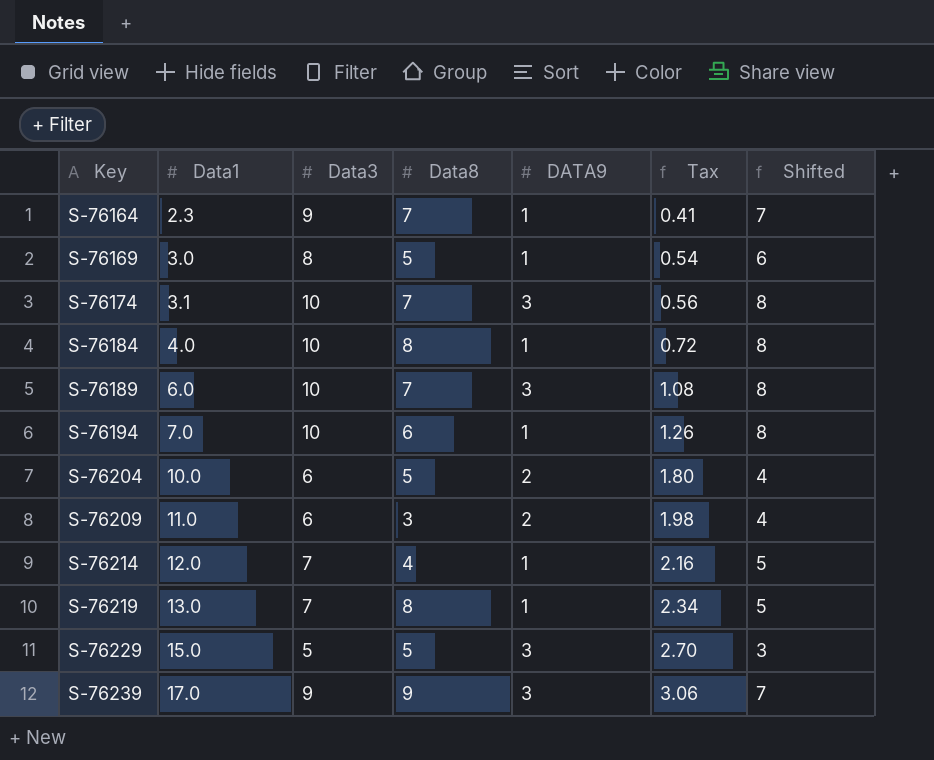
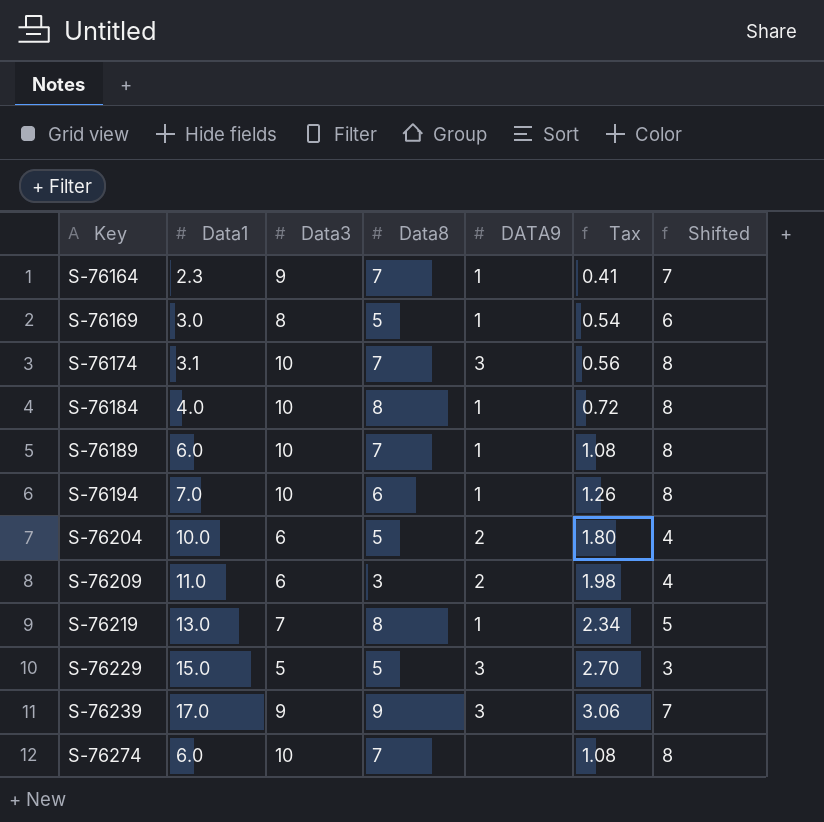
row S-76214: 12.0 | 7 | 4 | 1 | 2.16 | 5 -> none
S-76189 | DATA9: 3 -> 1
row S-76274: none -> 6.0 | 10 | 7 | none | 1.08 | 8

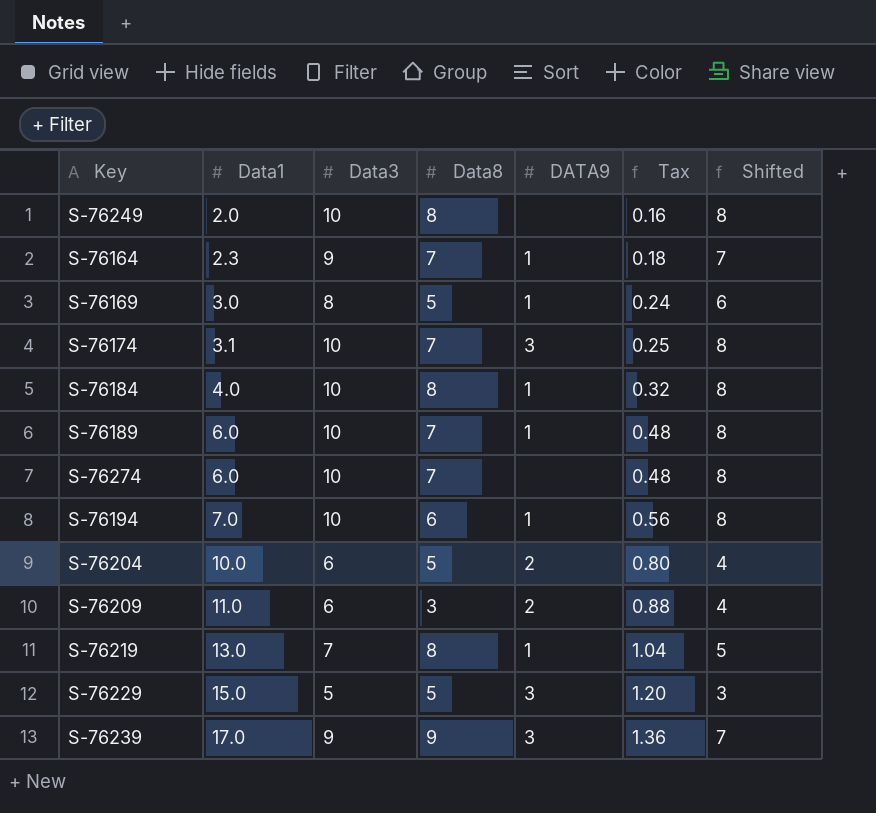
row order: Key ascending -> Data1 ascending
column Tax | formula: [Data1] * 0.18 -> [Data1] * 0.08
row S-76249: none -> 2.0 | 10 | 8 | none | 0.16 | 8

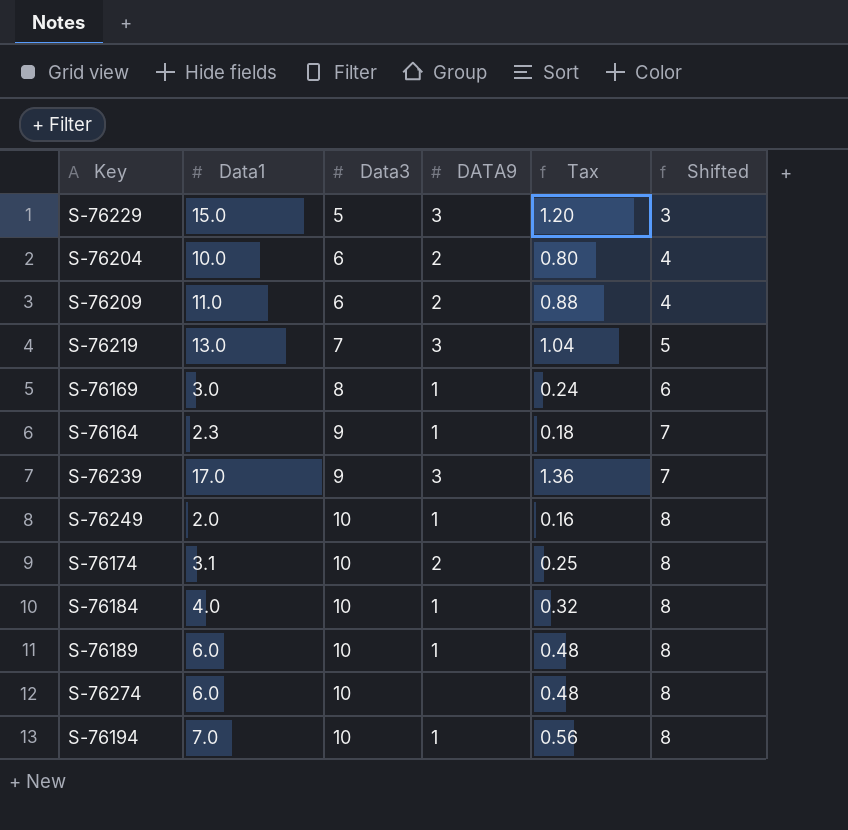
row order: Data1 ascending -> Data3 ascending
column Data8 | position: 4 -> none
S-76219 | DATA9: 1 -> 3
S-76249 | DATA9: none -> 1
S-76174 | DATA9: 3 -> 2

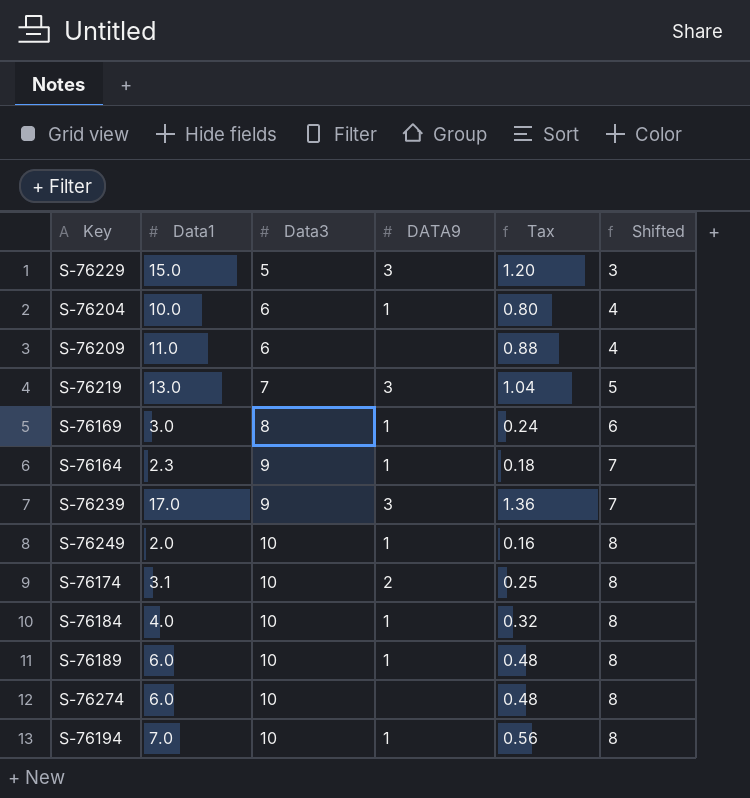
S-76204 | DATA9: 2 -> 1
S-76209 | DATA9: 2 -> none

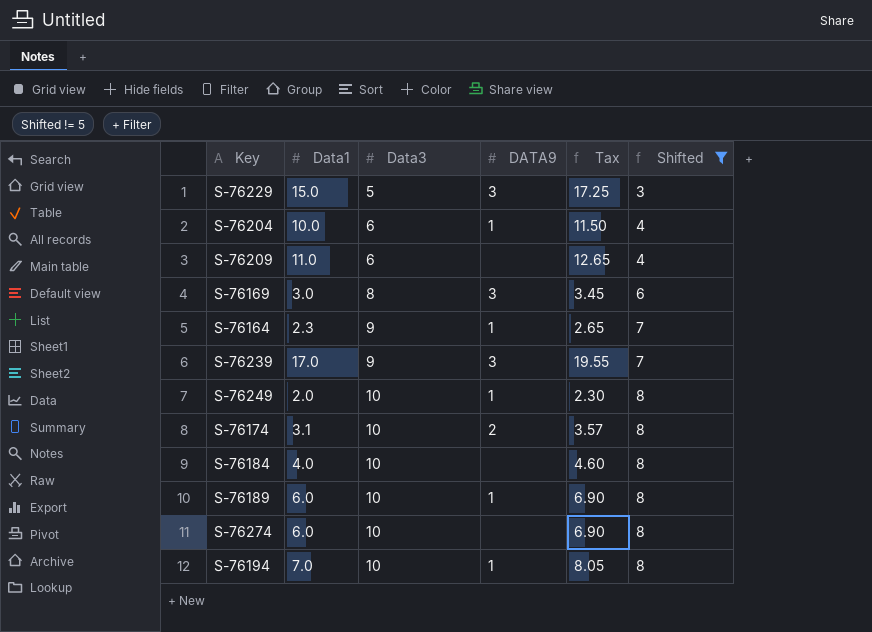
filter: none -> Shifted != 5
column Tax | formula: [Data1] * 0.08 -> [Data1] * 1.15
S-76169 | DATA9: 1 -> 3
S-76184 | DATA9: 1 -> none

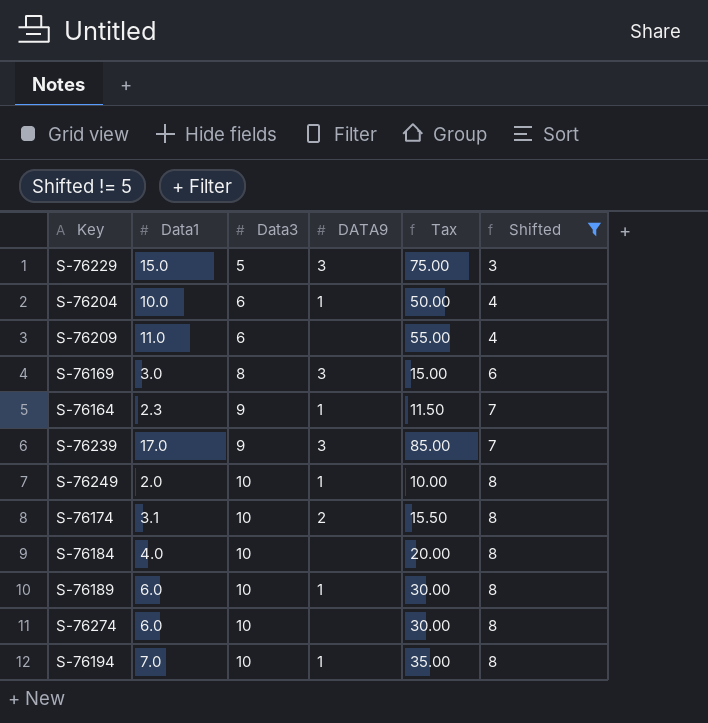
column Tax | formula: [Data1] * 1.15 -> [Data1] * 5

